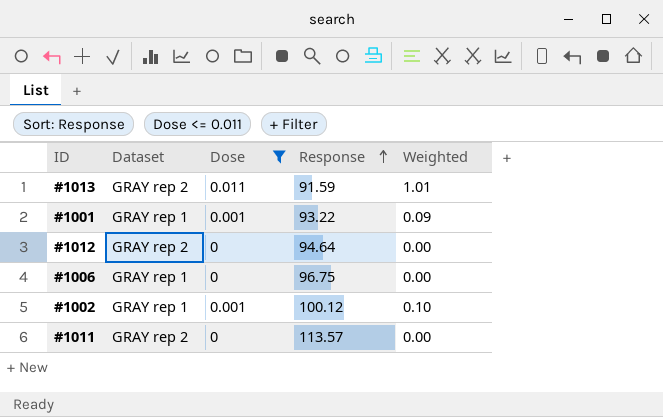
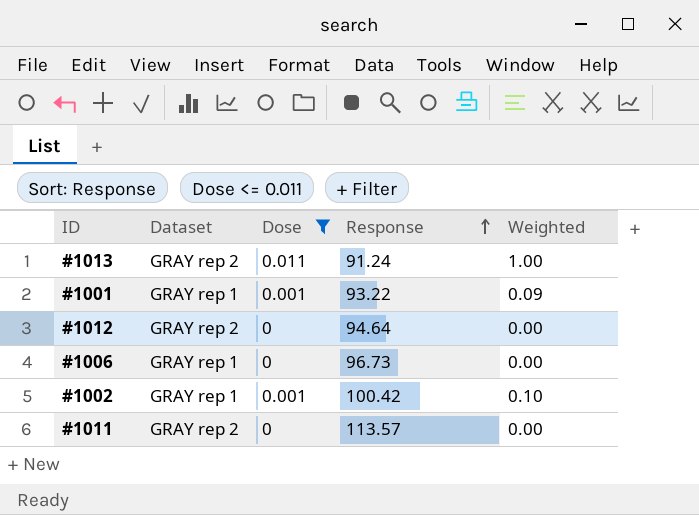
#1013 | Response: 91.59 -> 91.24
#1013 | Weighted: 1.01 -> 1.00
#1006 | Response: 96.75 -> 96.73
#1002 | Response: 100.12 -> 100.42

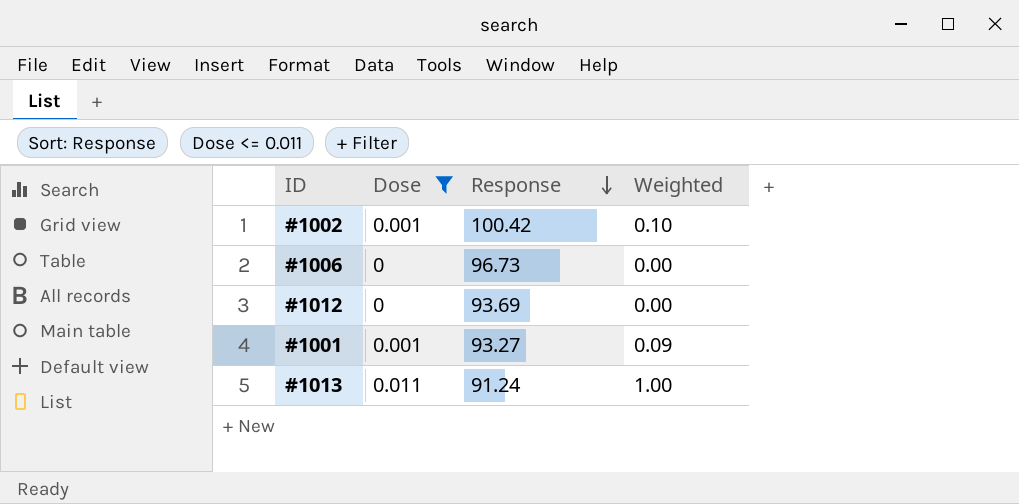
row order: Response ascending -> Response descending
column Dataset | position: 2 -> none
row #1011: GRAY rep 2 | 0 | 113.57 | 0.00 -> none
#1012 | Response: 94.64 -> 93.69
#1001 | Response: 93.22 -> 93.27

